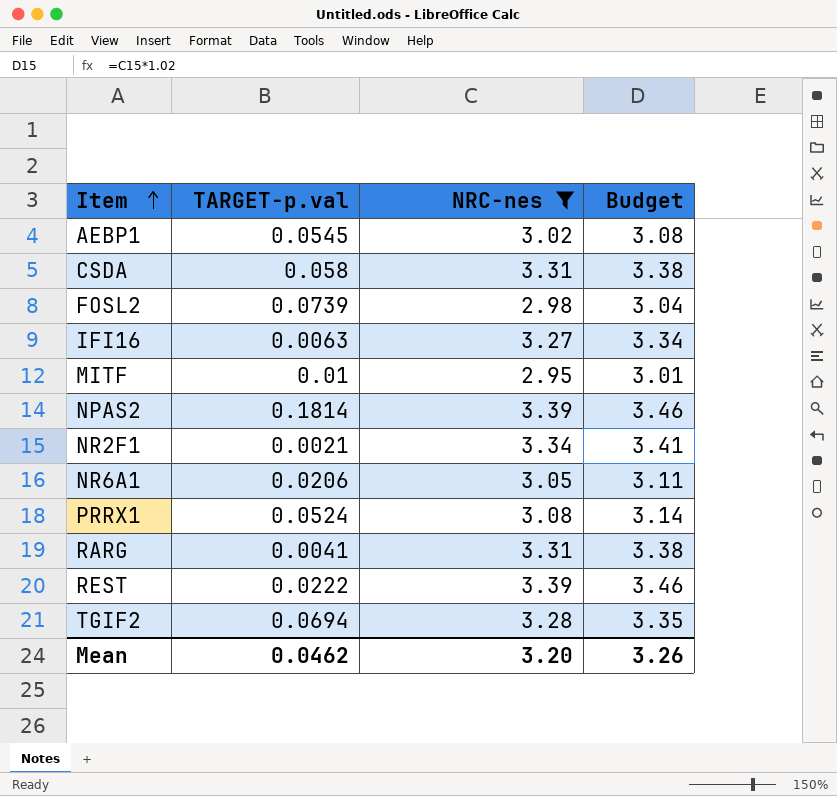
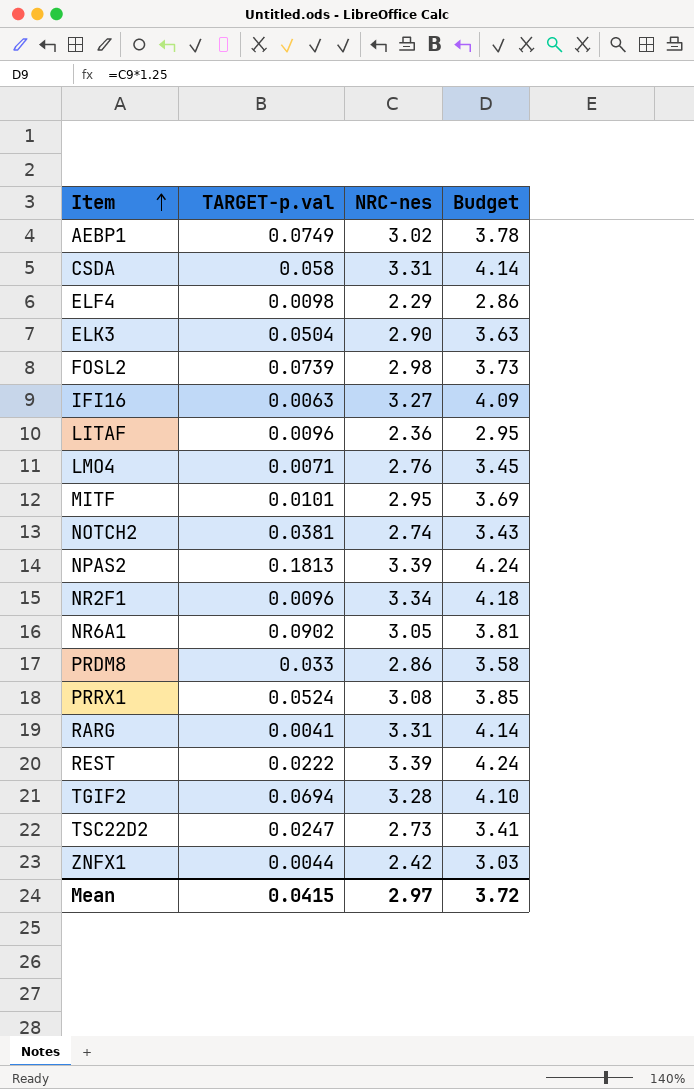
filter: NRC-nes >= 2.95 -> none
column Budget | formula: [NRC-nes] * 1.02 -> [NRC-nes] * 1.25
AEBP1 | TARGET-p.val: 0.0545 -> 0.0749
MITF | TARGET-p.val: 0.01 -> 0.0101
NPAS2 | TARGET-p.val: 0.1814 -> 0.1813
NR2F1 | TARGET-p.val: 0.0021 -> 0.0096
NR6A1 | TARGET-p.val: 0.0206 -> 0.0902
Mean | TARGET-p.val: 0.0462 -> 0.0415
Mean | NRC-nes: 3.20 -> 2.97
Mean | Budget: 3.26 -> 3.72

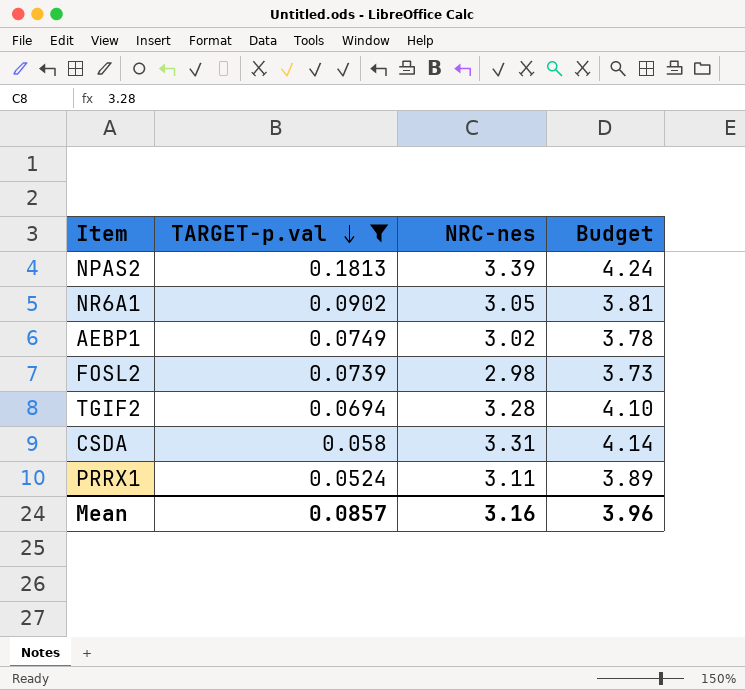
filter: none -> TARGET-p.val >= 0.0524
row order: Item ascending -> TARGET-p.val descending
PRRX1 | NRC-nes: 3.08 -> 3.11
PRRX1 | Budget: 3.85 -> 3.89
Mean | TARGET-p.val: 0.0415 -> 0.0857
Mean | NRC-nes: 2.97 -> 3.16
Mean | Budget: 3.72 -> 3.96

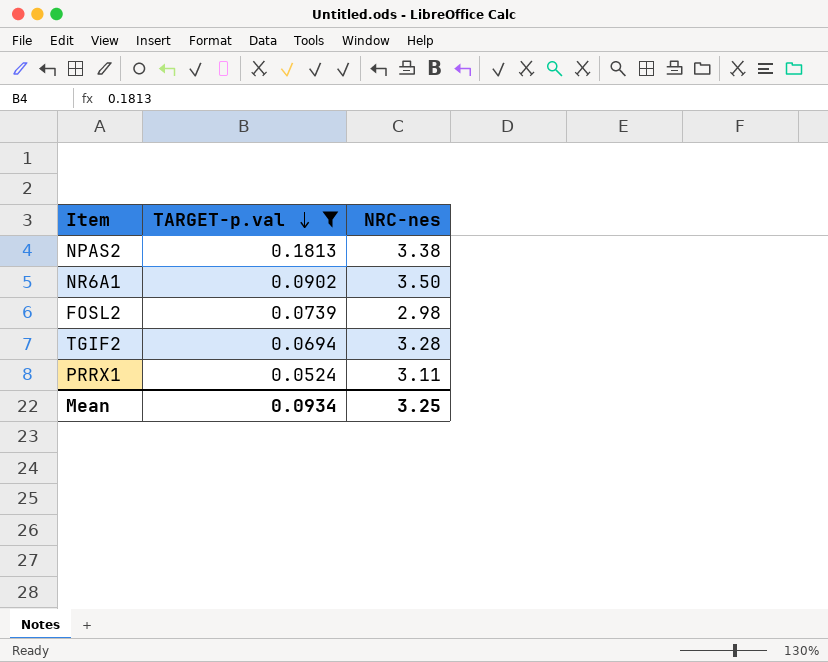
column Budget | formula: [NRC-nes] * 1.25 -> none
row AEBP1: 0.0749 | 3.02 | 3.78 -> none
row CSDA: 0.058 | 3.31 | 4.14 -> none
NPAS2 | NRC-nes: 3.39 -> 3.38
NR6A1 | NRC-nes: 3.05 -> 3.50
Mean | TARGET-p.val: 0.0857 -> 0.0934
Mean | NRC-nes: 3.16 -> 3.25

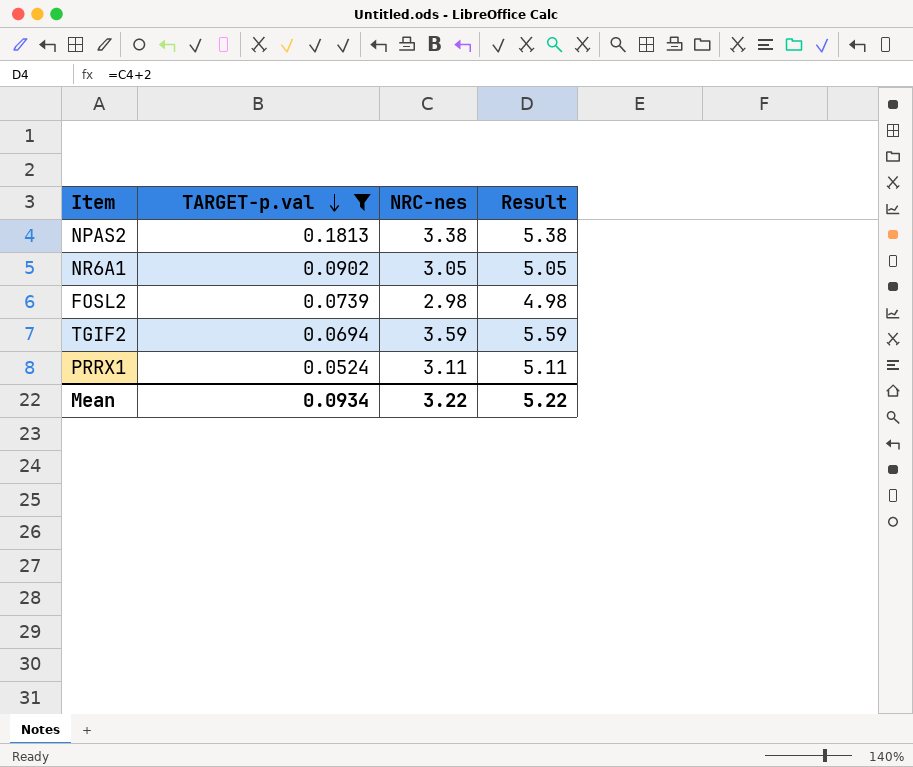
column Result | formula: none -> [NRC-nes] + 2
NR6A1 | NRC-nes: 3.50 -> 3.05
TGIF2 | NRC-nes: 3.28 -> 3.59
Mean | NRC-nes: 3.25 -> 3.22

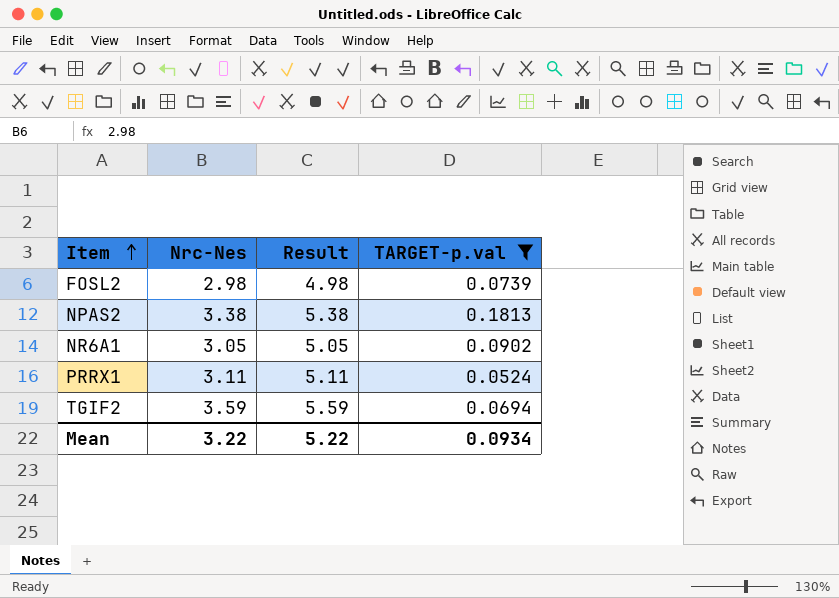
row order: TARGET-p.val descending -> Item ascending
column name: NRC-nes -> Nrc-Nes
column TARGET-p.val | position: 2 -> 4

